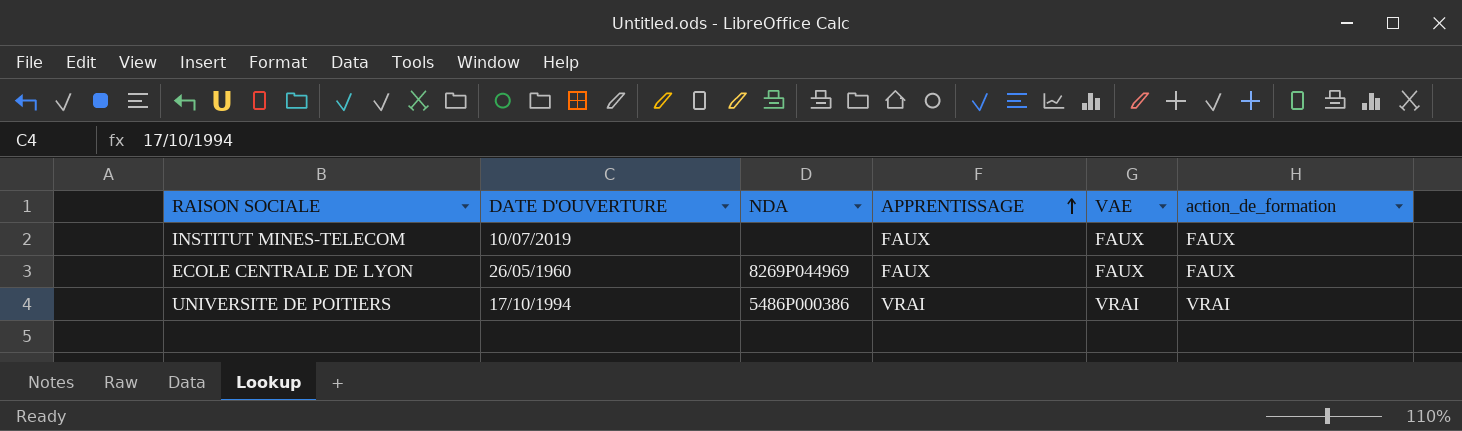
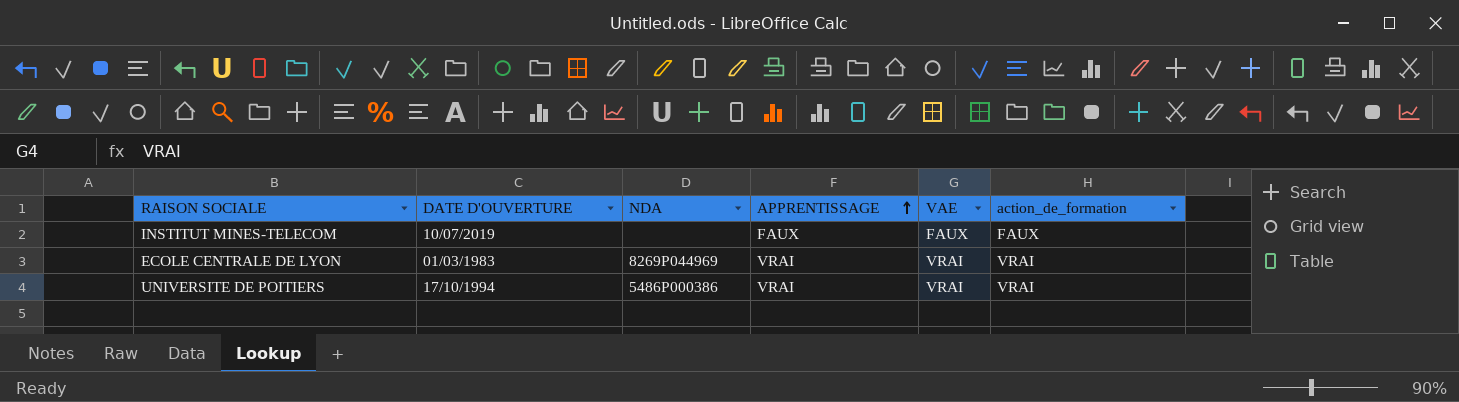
ECOLE CENTRALE DE LYON | DATE D'OUVERTURE: 26/05/1960 -> 01/03/1983
ECOLE CENTRALE DE LYON | APPRENTISSAGE: FAUX -> VRAI
ECOLE CENTRALE DE LYON | VAE: FAUX -> VRAI
ECOLE CENTRALE DE LYON | action_de_formation: FAUX -> VRAI

